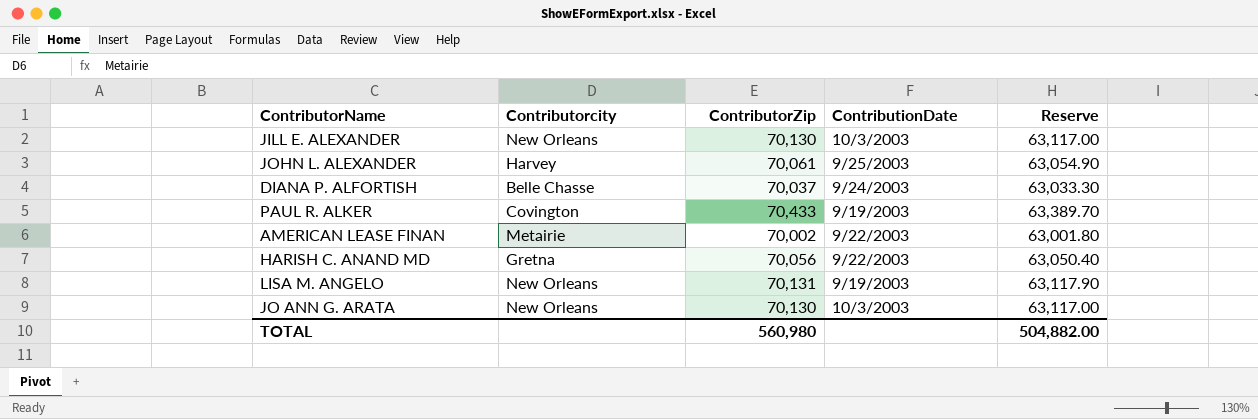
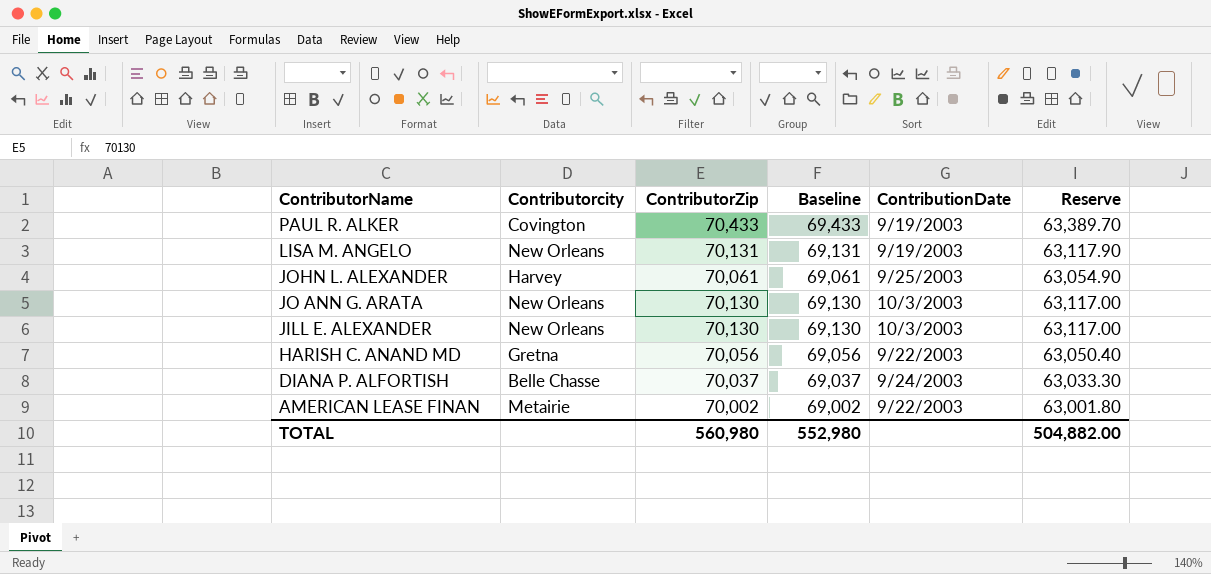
row order: none -> ContributorName descending
column Baseline | formula: none -> [ContributorZip] - 1000

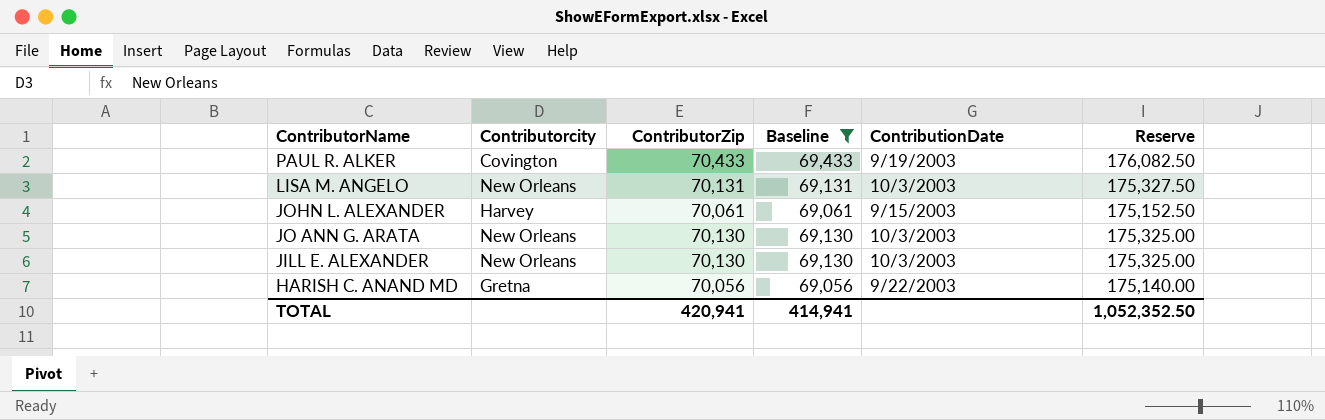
filter: none -> Baseline >= 69,056
column Reserve | formula: [ContributorZip] * 0.9 -> [ContributorZip] * 2.5
LISA M. ANGELO | ContributionDate: 9/19/2003 -> 10/3/2003
JOHN L. ALEXANDER | ContributionDate: 9/25/2003 -> 9/15/2003
TOTAL | ContributorZip: 560,980 -> 420,941
TOTAL | Baseline: 552,980 -> 414,941
TOTAL | Reserve: 504,882.00 -> 1,052,352.50

